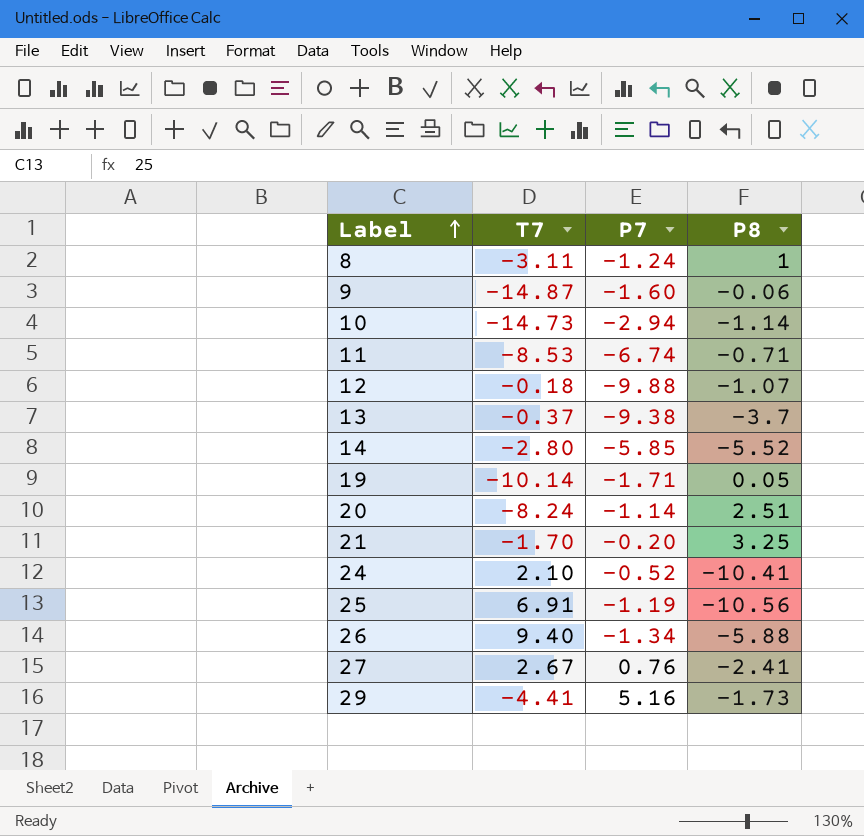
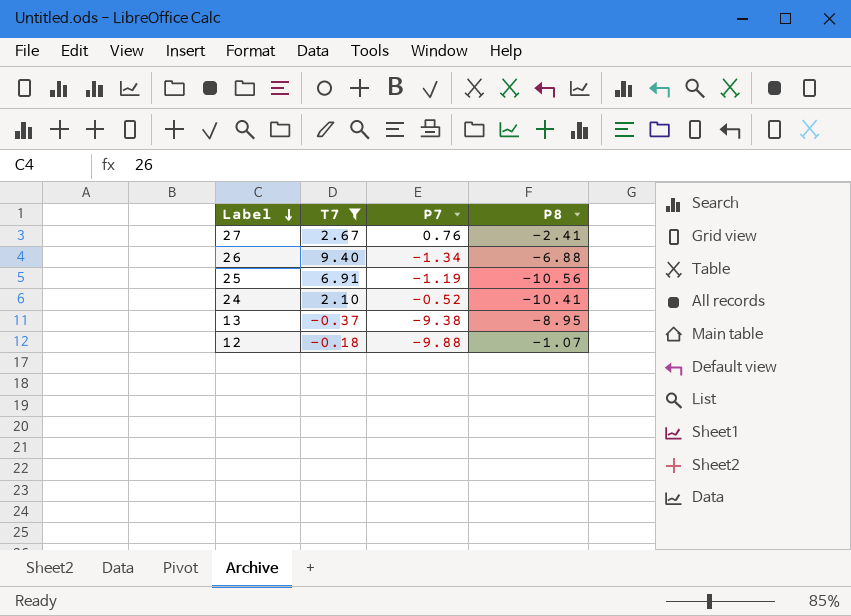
filter: none -> T7 >= -0.37
row order: Label ascending -> Label descending
26 | P8: -5.88 -> -6.88
13 | P8: -3.7 -> -8.95

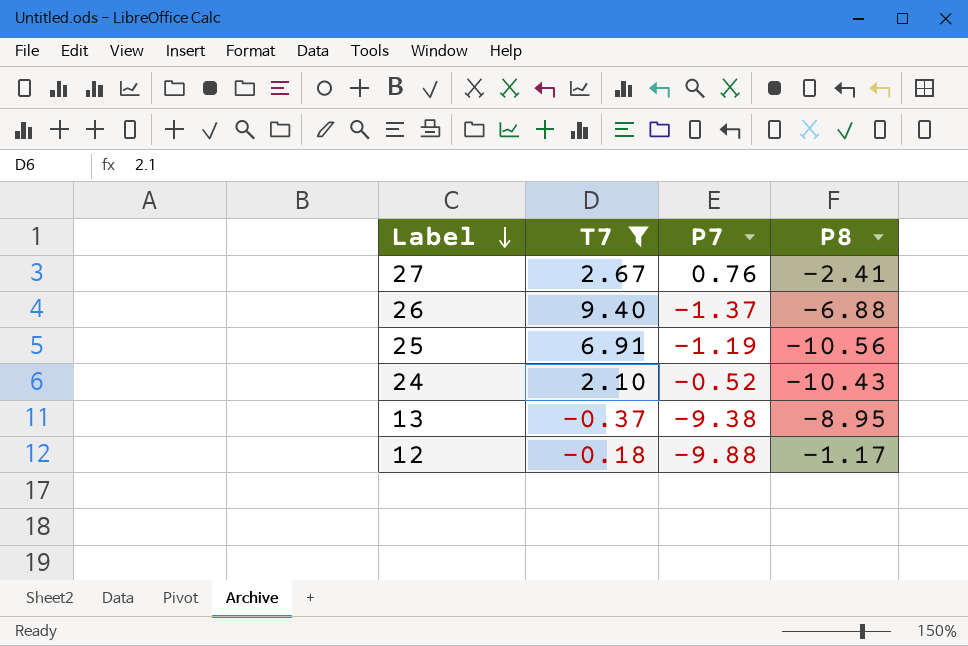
26 | P7: -1.34 -> -1.37
24 | P8: -10.41 -> -10.43
12 | P8: -1.07 -> -1.17

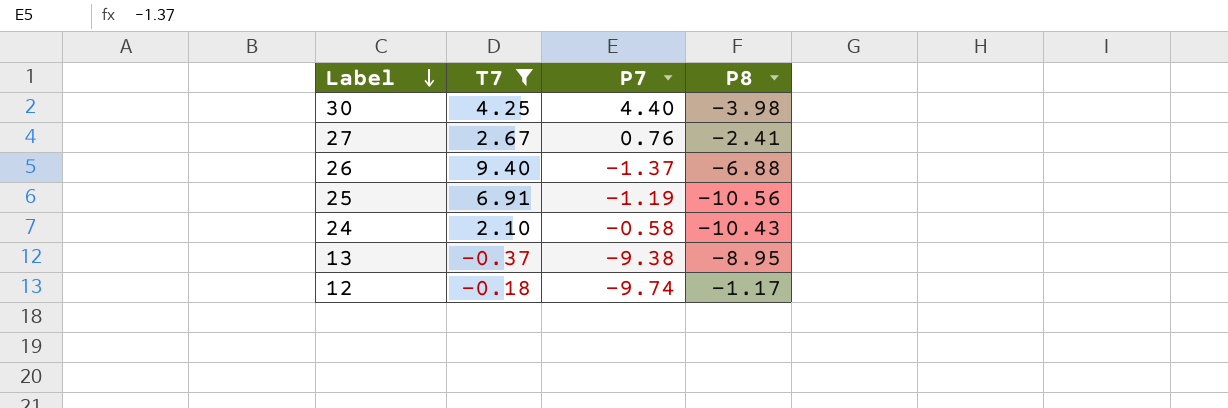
row 30: none -> 4.25 | 4.40 | -3.98
24 | P7: -0.52 -> -0.58
12 | P7: -9.88 -> -9.74

